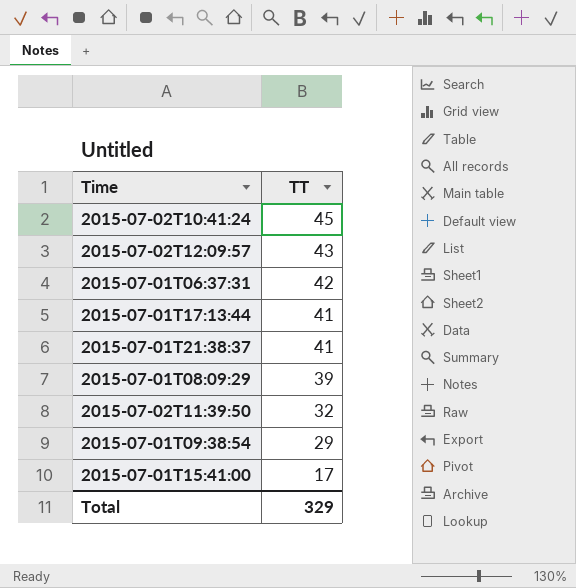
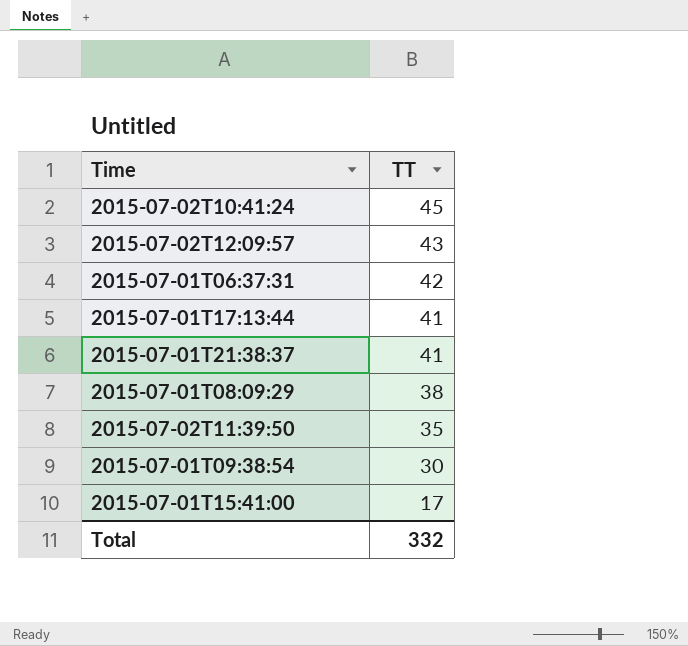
2015-07-01T08:09:29 | TT: 39 -> 38
2015-07-02T11:39:50 | TT: 32 -> 35
2015-07-01T09:38:54 | TT: 29 -> 30
Total | TT: 329 -> 332

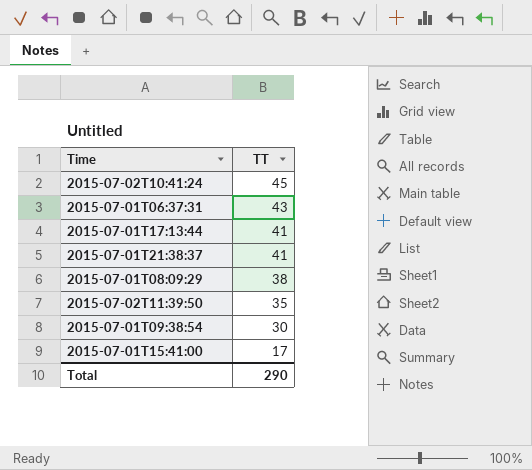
row 2015-07-02T12:09:57: 43 -> none
2015-07-01T06:37:31 | TT: 42 -> 43
Total | TT: 332 -> 290

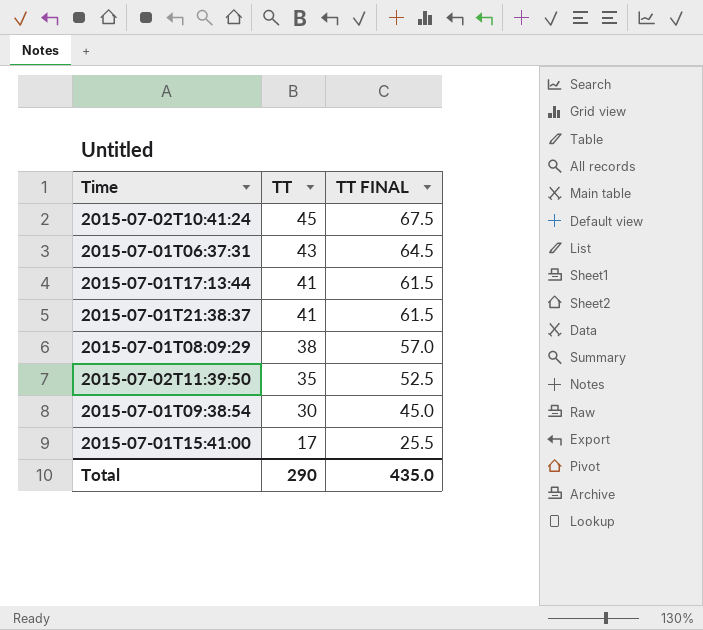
column TT FINAL | formula: none -> [TT] * 1.5

